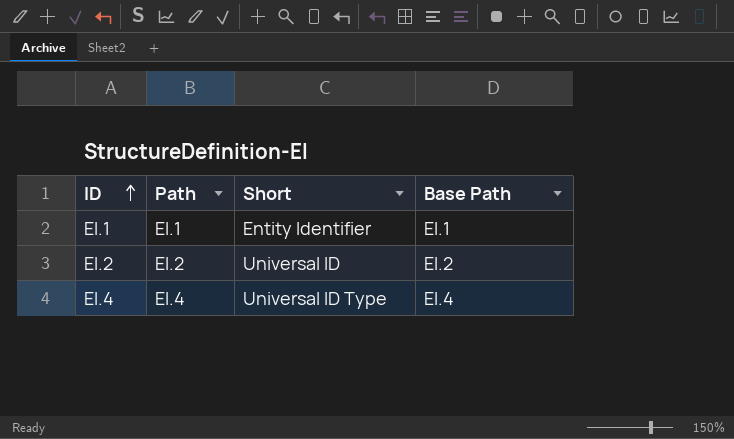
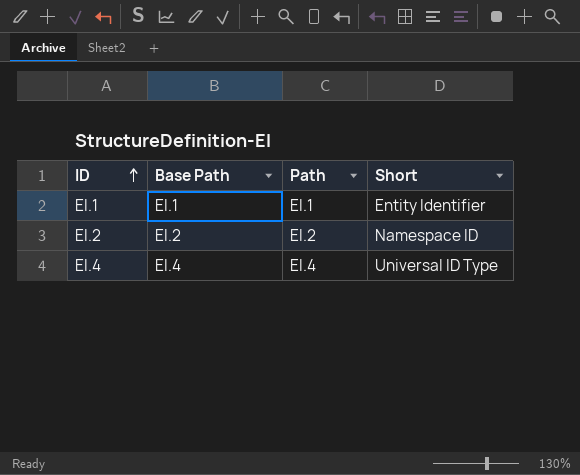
column Base Path | position: 4 -> 2
EI.2 | Short: Universal ID -> Namespace ID

